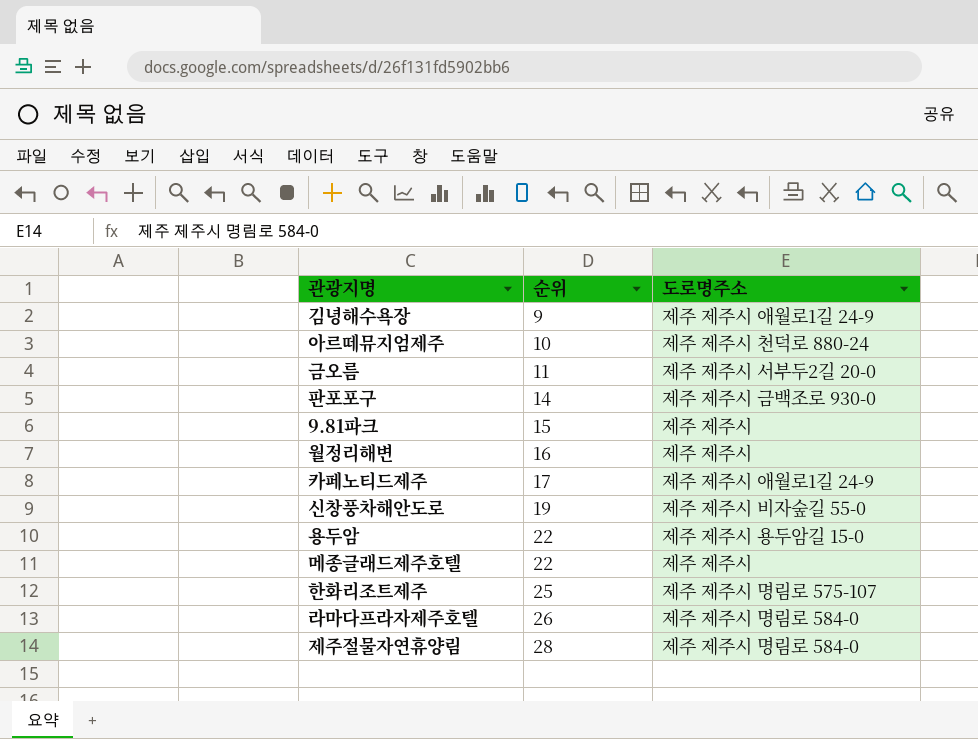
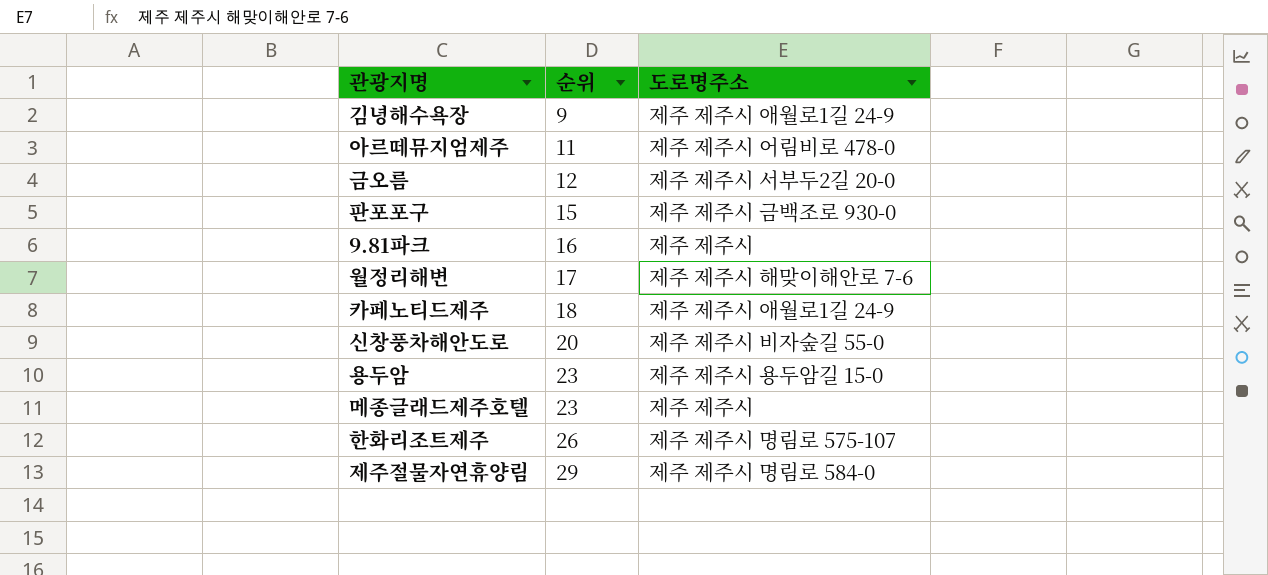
row 라마다프라자제주호텔: 26 | 제주 제주시 명림로 584-0 -> none
아르떼뮤지엄제주 | 순위: 10 -> 11
아르떼뮤지엄제주 | 도로명주소: 제주 제주시 천덕로 880-24 -> 제주 제주시 어림비로 478-0
금오름 | 순위: 11 -> 12
판포포구 | 순위: 14 -> 15
9.81파크 | 순위: 15 -> 16
월정리해변 | 순위: 16 -> 17
월정리해변 | 도로명주소: 제주 제주시 -> 제주 제주시 해맞이해안로 7-6
카페노티드제주 | 순위: 17 -> 18
신창풍차해안도로 | 순위: 19 -> 20
용두암 | 순위: 22 -> 23
메종글래드제주호텔 | 순위: 22 -> 23
한화리조트제주 | 순위: 25 -> 26
제주절물자연휴양림 | 순위: 28 -> 29

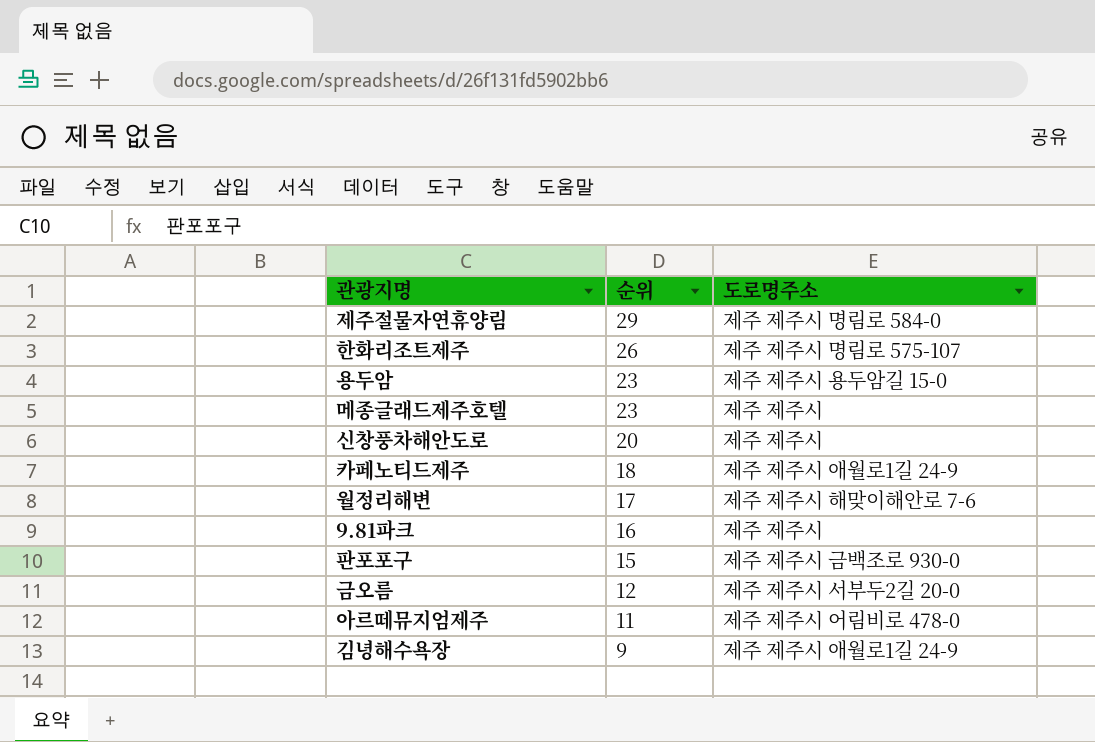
row order: 순위 ascending -> 순위 descending
신창풍차해안도로 | 도로명주소: 제주 제주시 비자숲길 55-0 -> 제주 제주시

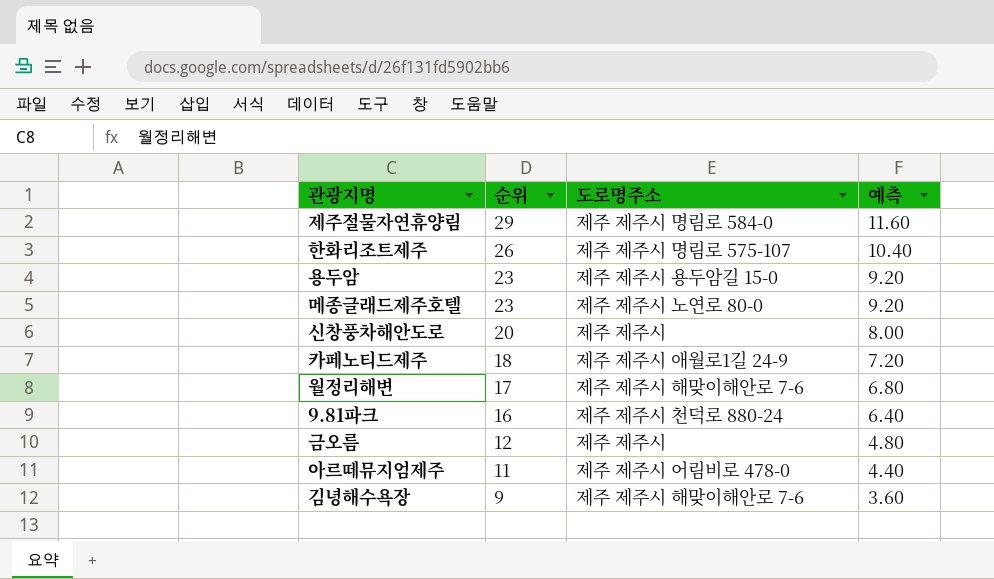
column 예측 | formula: none -> [순위] * 0.4
row 판포포구: 15 | 제주 제주시 금백조로 930-0 -> none
메종글래드제주호텔 | 도로명주소: 제주 제주시 -> 제주 제주시 노연로 80-0
9.81파크 | 도로명주소: 제주 제주시 -> 제주 제주시 천덕로 880-24
금오름 | 도로명주소: 제주 제주시 서부두2길 20-0 -> 제주 제주시
김녕해수욕장 | 도로명주소: 제주 제주시 애월로1길 24-9 -> 제주 제주시 해맞이해안로 7-6

